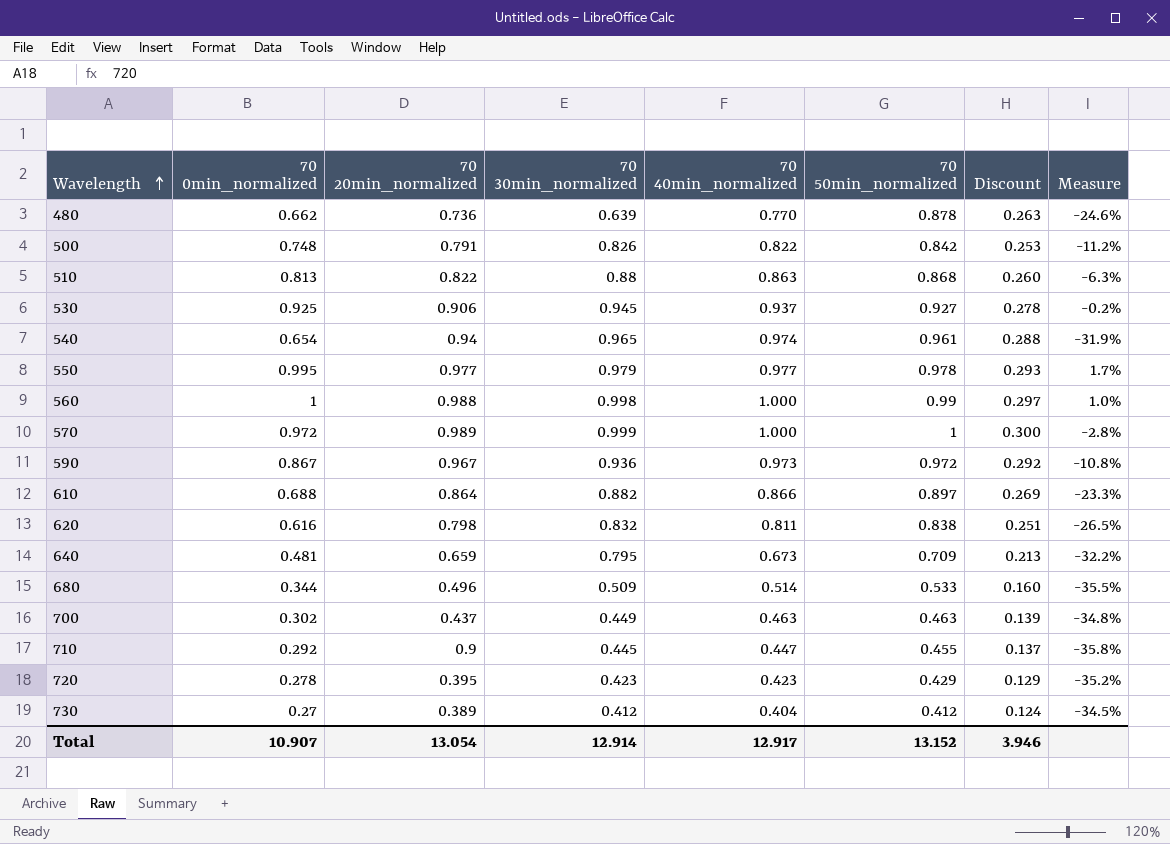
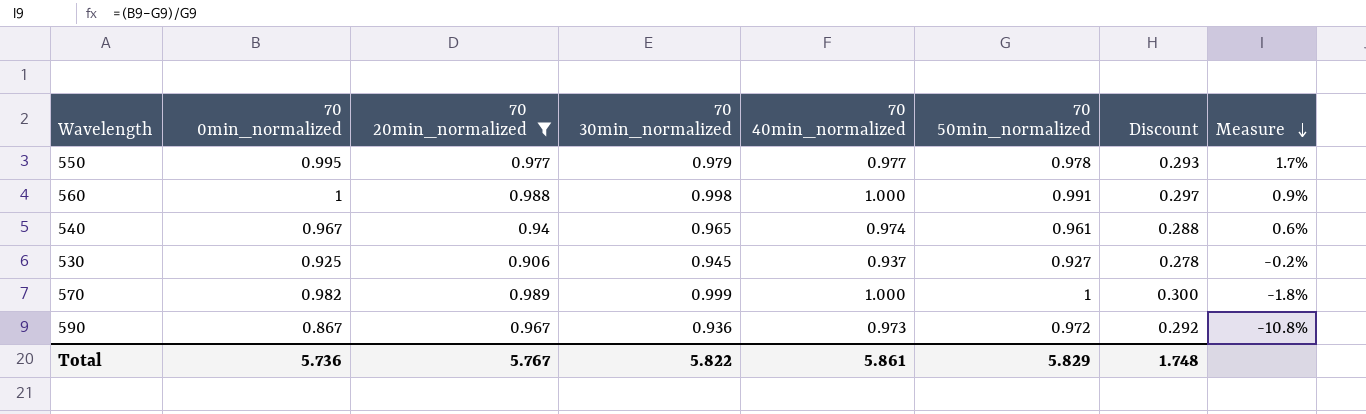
filter: none -> 70 20min_normalized >= 0.906
row order: Wavelength ascending -> Measure descending
560 | 70 50min_normalized: 0.99 -> 0.991
560 | Measure: 1.0% -> 0.9%
540 | 70 0min_normalized: 0.654 -> 0.967
540 | Measure: -31.9% -> 0.6%
570 | 70 0min_normalized: 0.972 -> 0.982
570 | Measure: -2.8% -> -1.8%
Total | 70 0min_normalized: 10.907 -> 5.736
Total | 70 20min_normalized: 13.054 -> 5.767
Total | 70 30min_normalized: 12.914 -> 5.822
Total | 70 40min_normalized: 12.917 -> 5.861
Total | 70 50min_normalized: 13.152 -> 5.829
Total | Discount: 3.946 -> 1.748

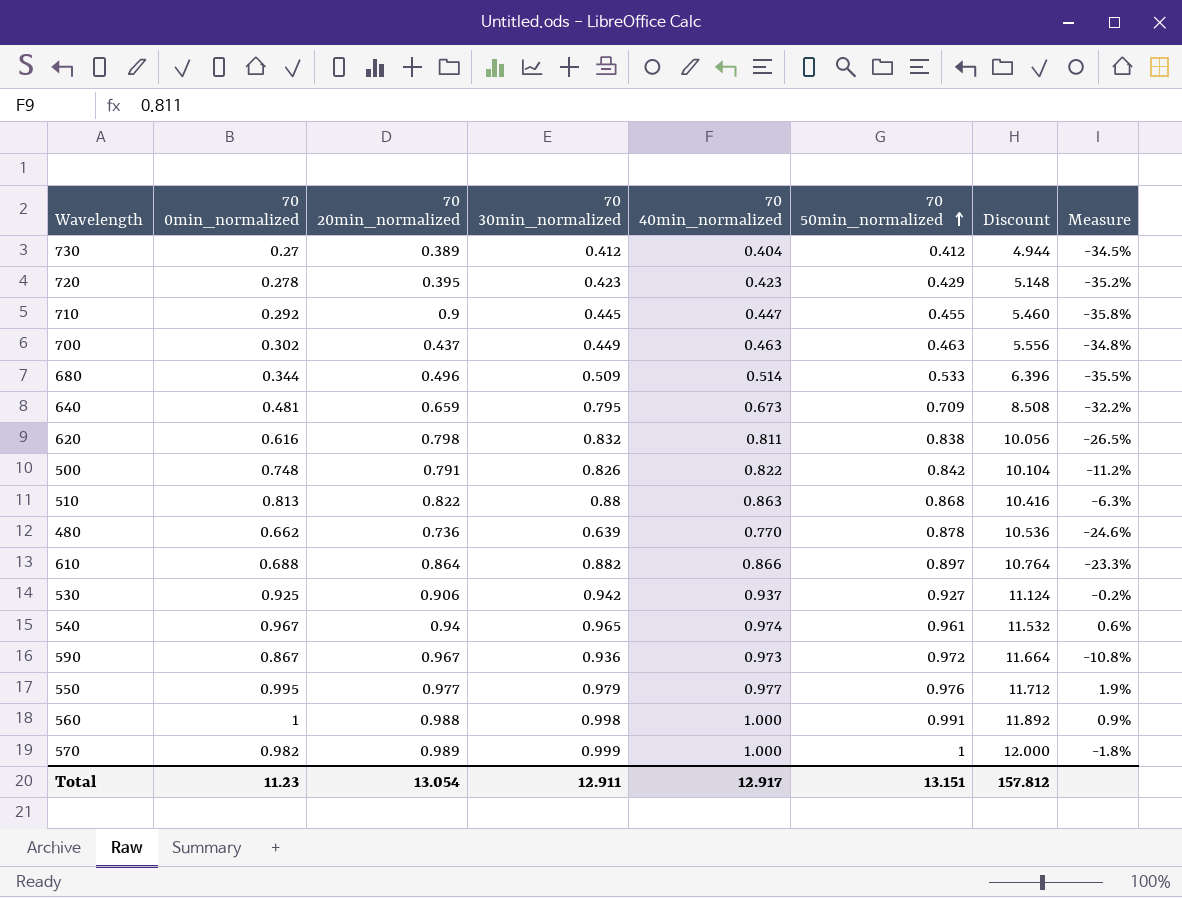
filter: 70 20min_normalized >= 0.906 -> none
row order: Measure descending -> 70 50min_normalized ascending
column Discount | formula: [70 50min_normalized] * 0.3 -> [70 50min_normalized] * 12
530 | 70 30min_normalized: 0.945 -> 0.942
550 | 70 50min_normalized: 0.978 -> 0.976
550 | Measure: 1.7% -> 1.9%
Total | 70 0min_normalized: 5.736 -> 11.23
Total | 70 20min_normalized: 5.767 -> 13.054
Total | 70 30min_normalized: 5.822 -> 12.911
Total | 70 40min_normalized: 5.861 -> 12.917
Total | 70 50min_normalized: 5.829 -> 13.151
Total | Discount: 1.748 -> 157.812

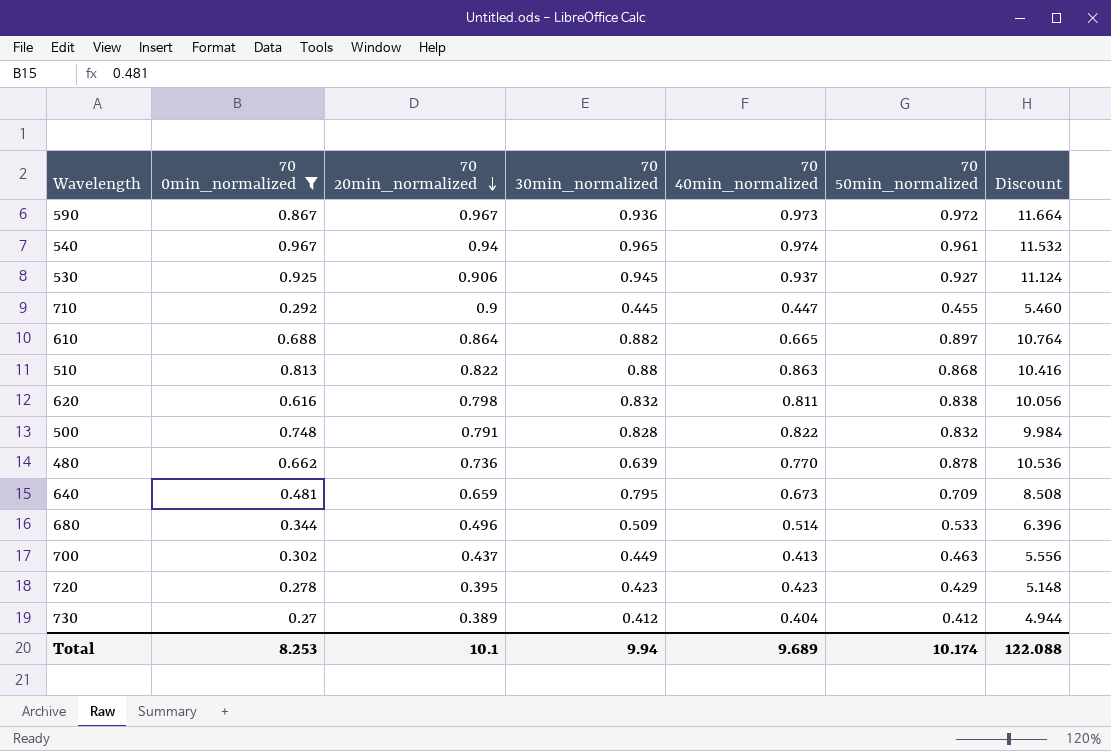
filter: none -> 70 0min_normalized <= 0.967
row order: 70 50min_normalized ascending -> 70 20min_normalized descending
column Measure | formula: ([70 0min_normalized] - [70 50min_normalized]) / [70 50min_normalized] -> none
530 | 70 30min_normalized: 0.942 -> 0.945
610 | 70 40min_normalized: 0.866 -> 0.665
500 | 70 30min_normalized: 0.826 -> 0.828
500 | 70 50min_normalized: 0.842 -> 0.832
500 | Discount: 10.104 -> 9.984
700 | 70 40min_normalized: 0.463 -> 0.413
Total | 70 0min_normalized: 11.23 -> 8.253
Total | 70 20min_normalized: 13.054 -> 10.1
Total | 70 30min_normalized: 12.911 -> 9.94
Total | 70 40min_normalized: 12.917 -> 9.689
Total | 70 50min_normalized: 13.151 -> 10.174
Total | Discount: 157.812 -> 122.088

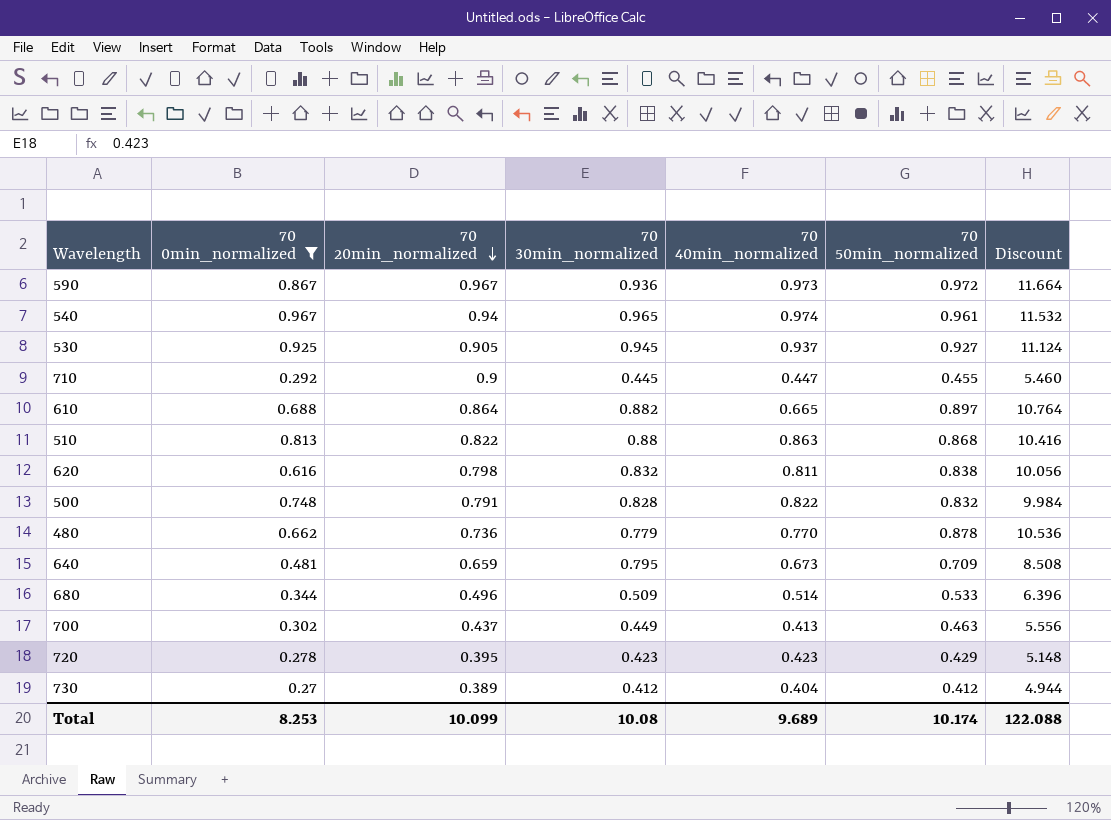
530 | 70 20min_normalized: 0.906 -> 0.905
480 | 70 30min_normalized: 0.639 -> 0.779
Total | 70 20min_normalized: 10.1 -> 10.099
Total | 70 30min_normalized: 9.94 -> 10.08

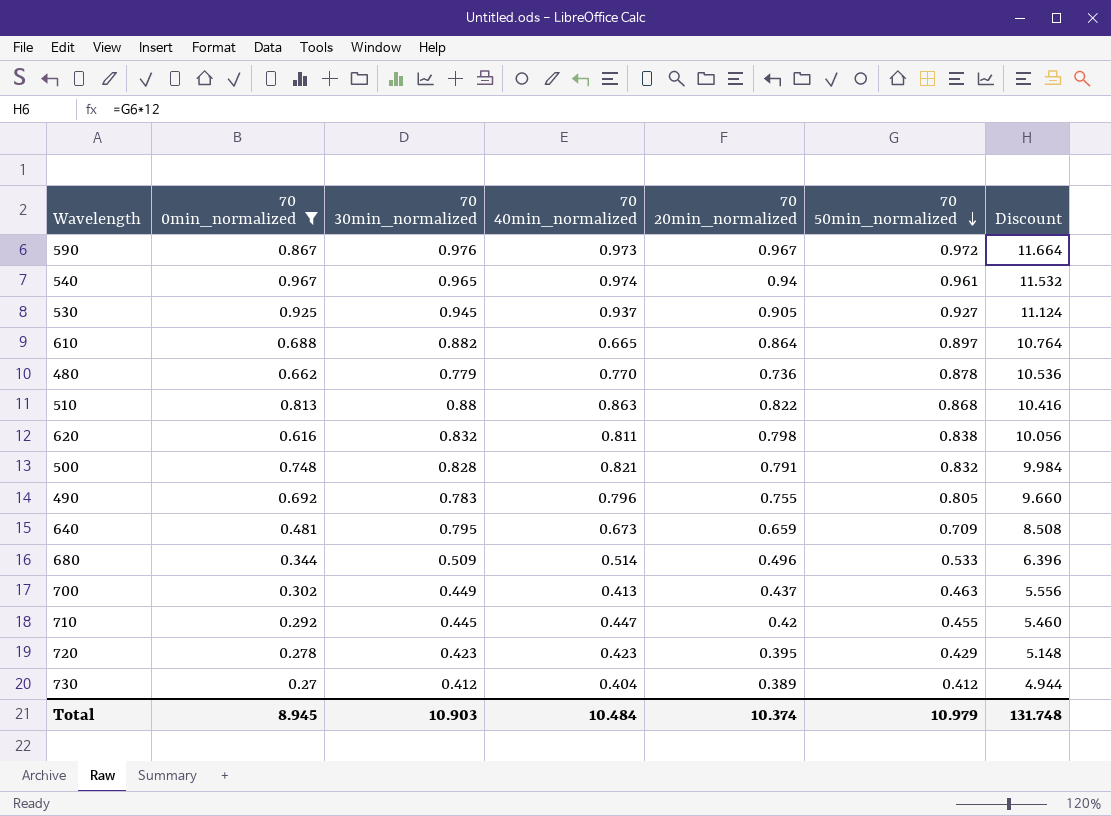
row order: 70 20min_normalized descending -> 70 50min_normalized descending
column 70 20min_normalized | position: 3 -> 5
590 | 70 30min_normalized: 0.936 -> 0.976
500 | 70 40min_normalized: 0.822 -> 0.821
row 490: none -> 0.692 | 0.783 | 0.796 | 0.755 | 0.805 | 9.660
710 | 70 20min_normalized: 0.9 -> 0.42
Total | 70 0min_normalized: 8.253 -> 8.945
Total | 70 30min_normalized: 10.08 -> 10.903
Total | 70 40min_normalized: 9.689 -> 10.484
Total | 70 20min_normalized: 10.099 -> 10.374
Total | 70 50min_normalized: 10.174 -> 10.979
Total | Discount: 122.088 -> 131.748

